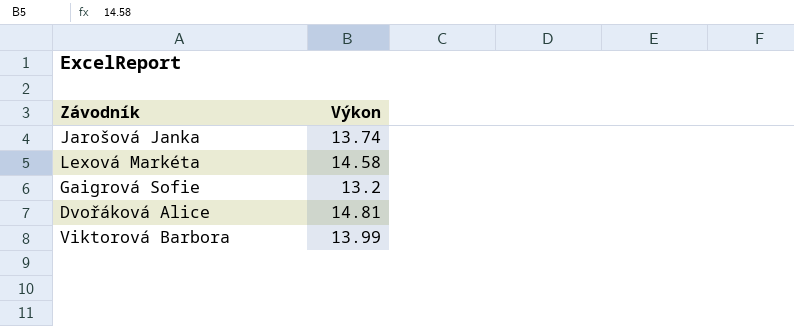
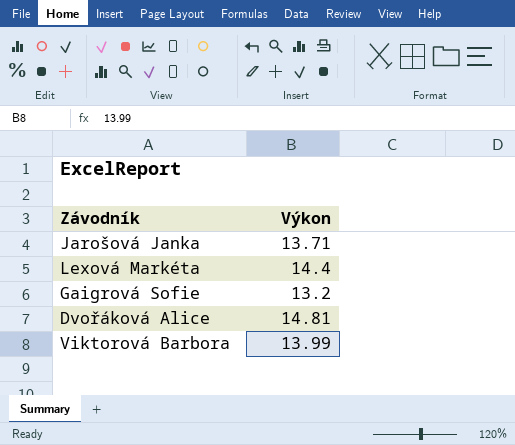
Jarošová Janka | Výkon: 13.74 -> 13.71
Lexová Markéta | Výkon: 14.58 -> 14.4

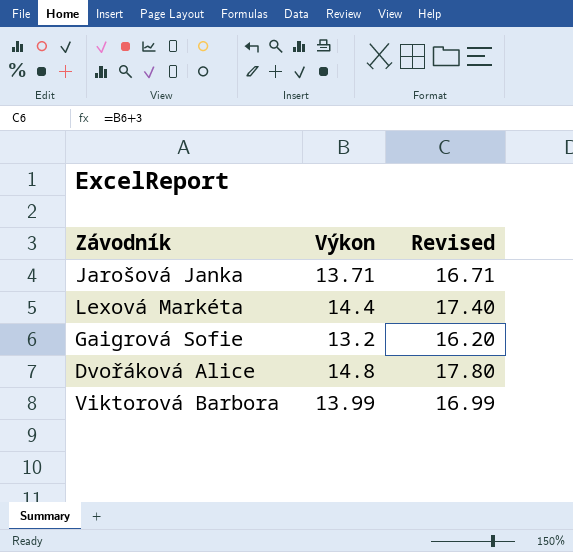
column Revised | formula: none -> [Výkon] + 3
Dvořáková Alice | Výkon: 14.81 -> 14.8

